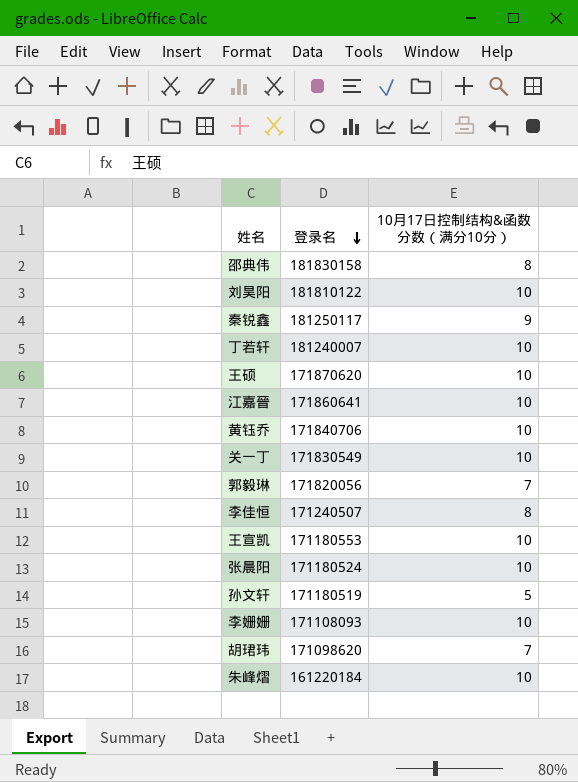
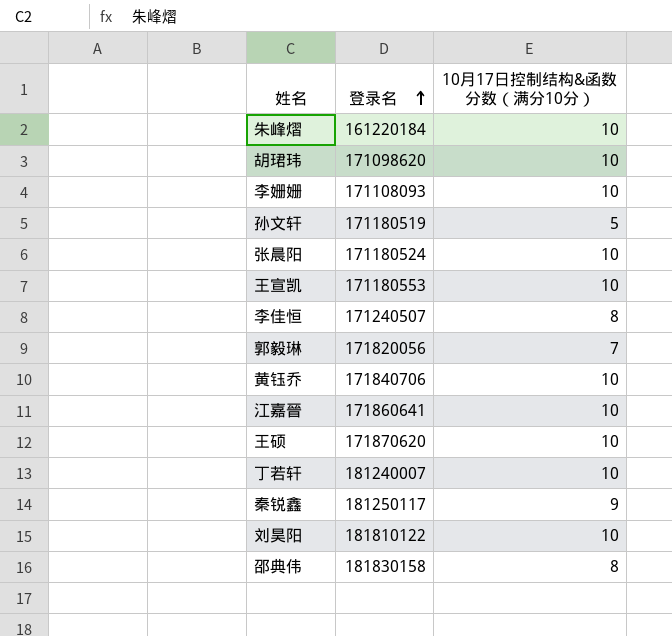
row order: 登录名 descending -> 登录名 ascending
row 关一丁: 171830549 | 10 -> none
胡珺玮 | 10月17日控制结构&函数分数（满分10分）: 7 -> 10

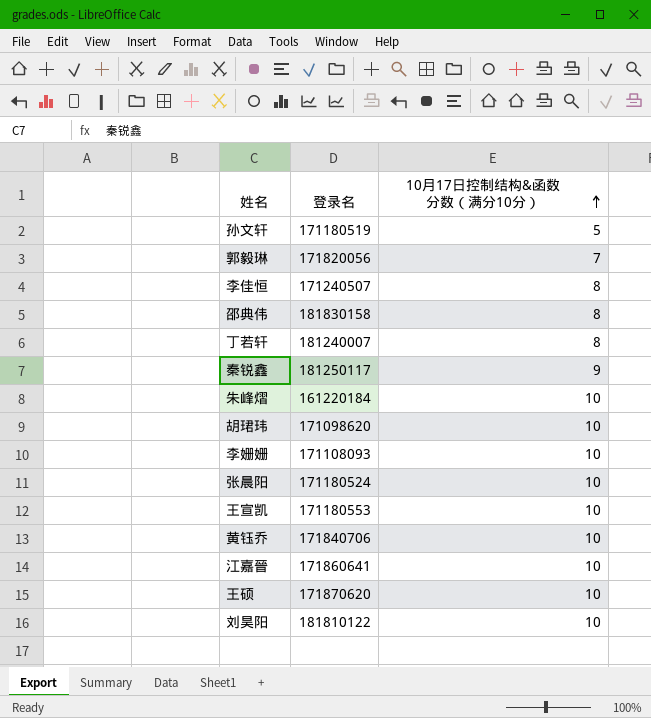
row order: 登录名 ascending -> 10月17日控制结构&函数分数（满分10分） ascending
丁若轩 | 10月17日控制结构&函数分数（满分10分）: 10 -> 8

